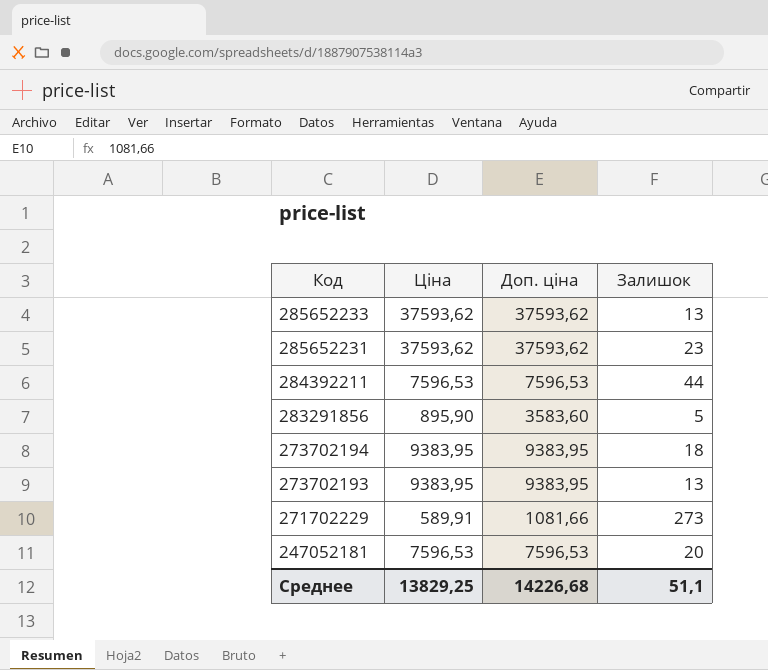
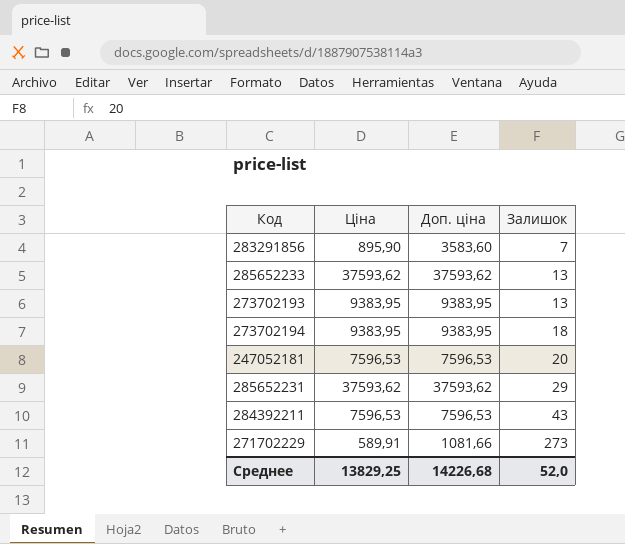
row order: Код descending -> Залишок ascending
283291856 | Залишок: 5 -> 7
285652231 | Залишок: 23 -> 29
284392211 | Залишок: 44 -> 43
Среднее | Залишок: 51,1 -> 52,0

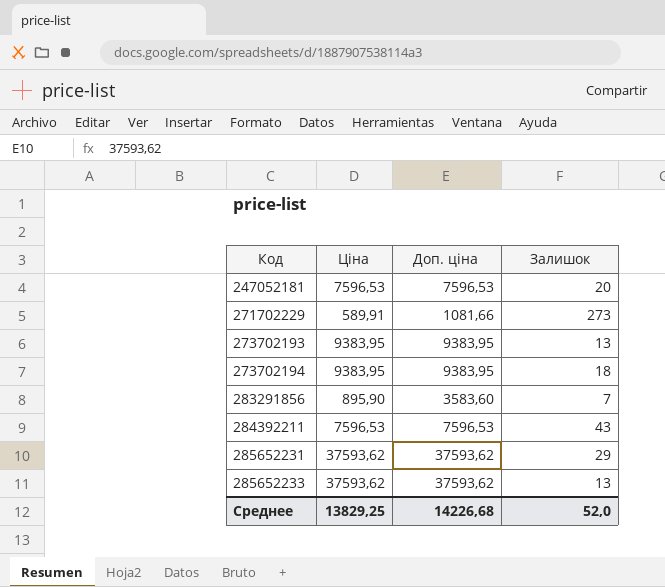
row order: Залишок ascending -> Код ascending

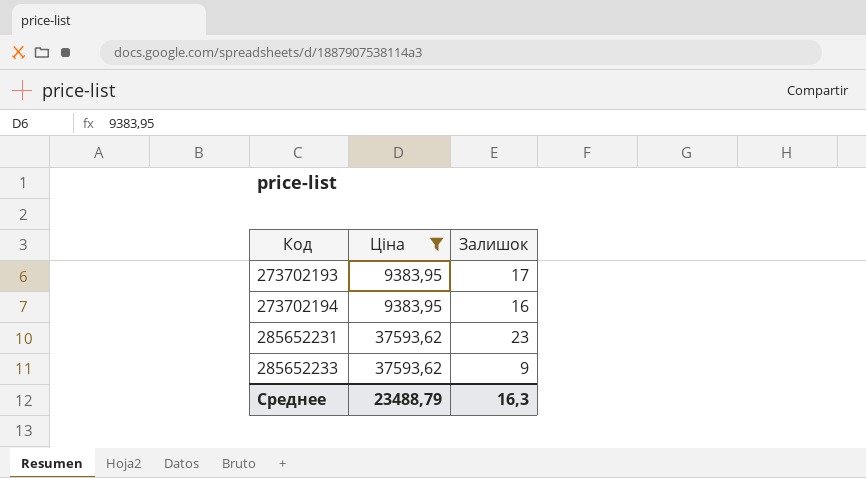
filter: none -> Ціна >= 9383,95
column Доп. ціна | position: 3 -> none
273702193 | Залишок: 13 -> 17
273702194 | Залишок: 18 -> 16
285652231 | Залишок: 29 -> 23
285652233 | Залишок: 13 -> 9
Среднее | Ціна: 13829,25 -> 23488,79
Среднее | Залишок: 52,0 -> 16,3

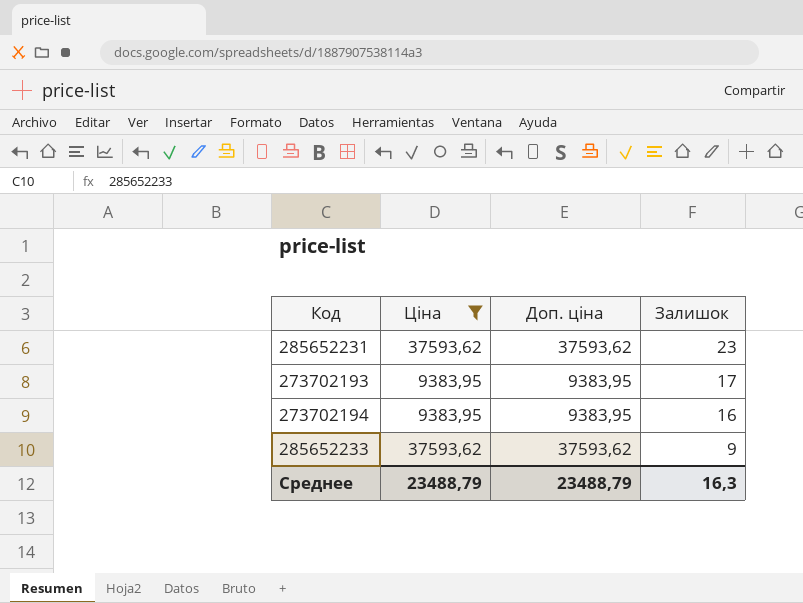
row order: Код ascending -> Залишок descending
column Доп. ціна | position: none -> 3

